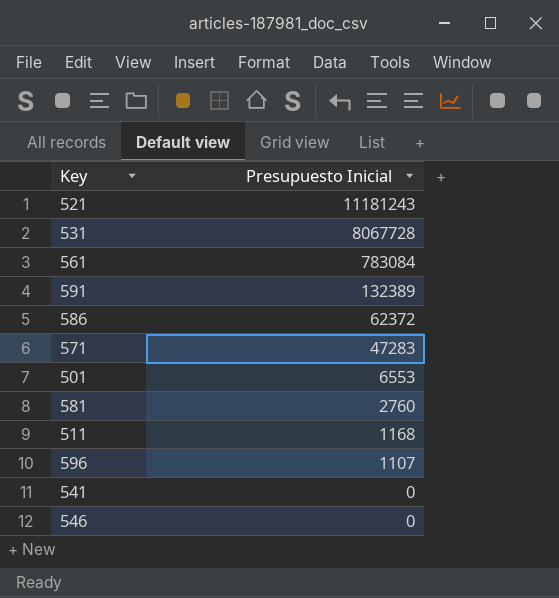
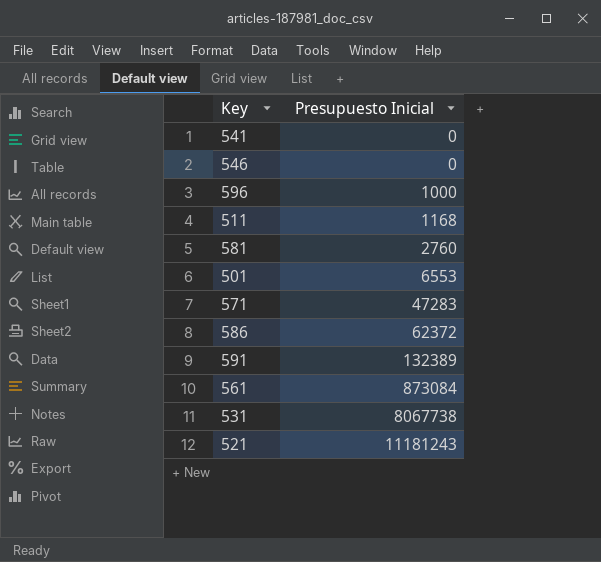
row order: Presupuesto Inicial descending -> Presupuesto Inicial ascending
596 | Presupuesto Inicial: 1107 -> 1000
561 | Presupuesto Inicial: 783084 -> 873084
531 | Presupuesto Inicial: 8067728 -> 8067738

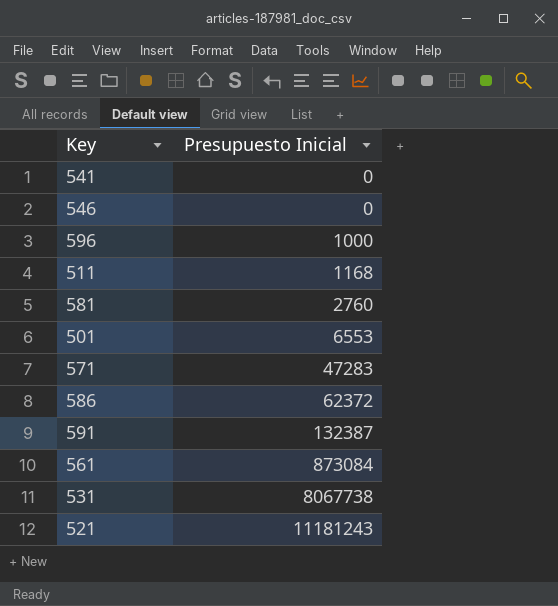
591 | Presupuesto Inicial: 132389 -> 132387

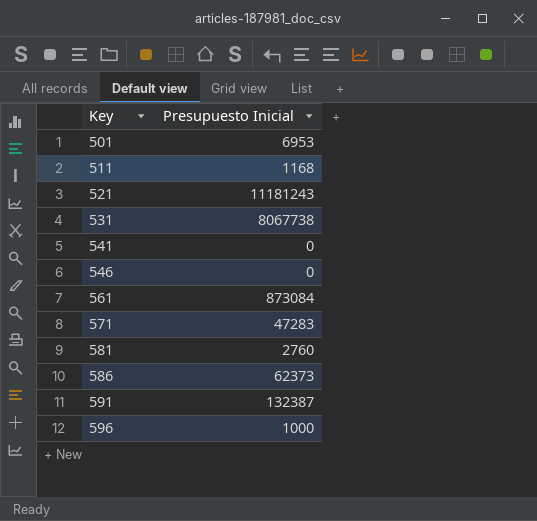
row order: Presupuesto Inicial ascending -> Key ascending
501 | Presupuesto Inicial: 6553 -> 6953
586 | Presupuesto Inicial: 62372 -> 62373

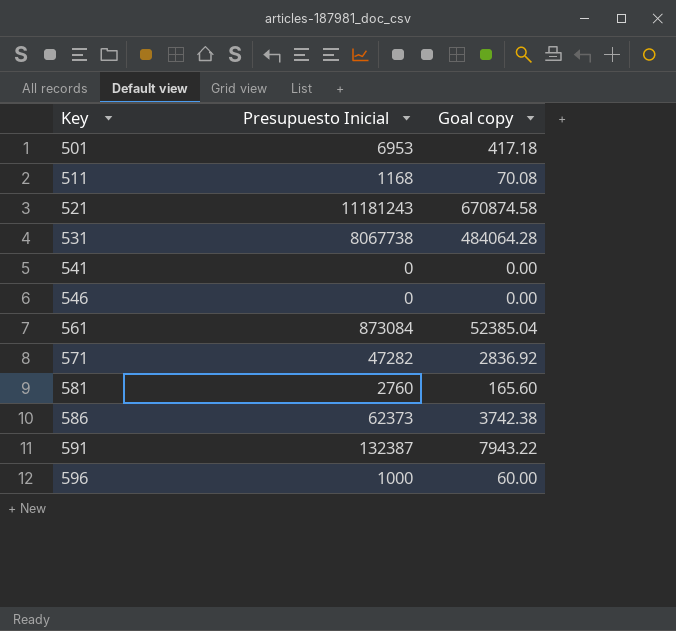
column Goal copy | formula: none -> [Presupuesto Inicial] * 0.06
571 | Presupuesto Inicial: 47283 -> 47282

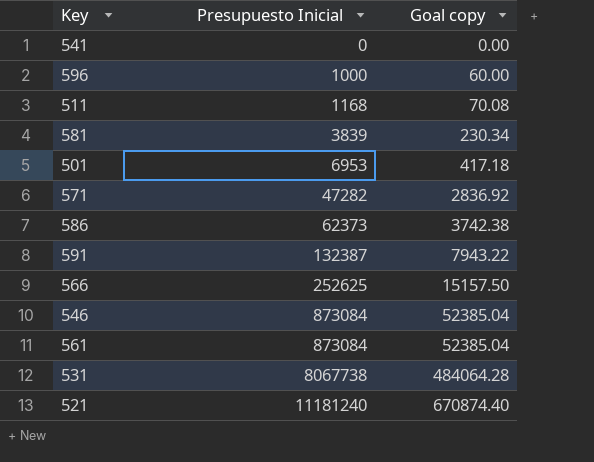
row order: Key ascending -> Presupuesto Inicial ascending
581 | Presupuesto Inicial: 2760 -> 3839
581 | Goal copy: 165.60 -> 230.34
row 566: none -> 252625 | 15157.50
546 | Presupuesto Inicial: 0 -> 873084
546 | Goal copy: 0.00 -> 52385.04
521 | Presupuesto Inicial: 11181243 -> 11181240
521 | Goal copy: 670874.58 -> 670874.40

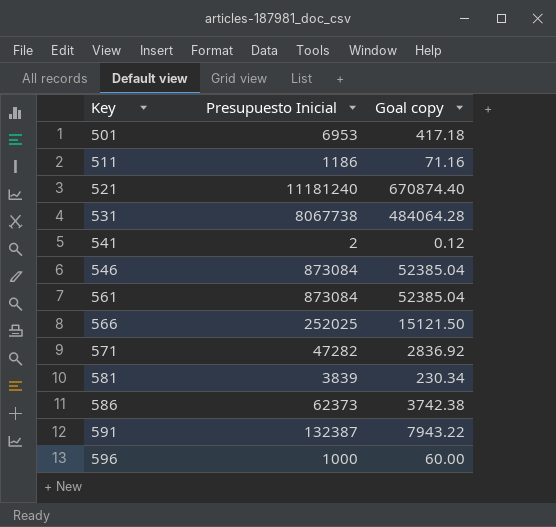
row order: Presupuesto Inicial ascending -> Key ascending
511 | Presupuesto Inicial: 1168 -> 1186
511 | Goal copy: 70.08 -> 71.16
541 | Presupuesto Inicial: 0 -> 2
541 | Goal copy: 0.00 -> 0.12
566 | Presupuesto Inicial: 252625 -> 252025
566 | Goal copy: 15157.50 -> 15121.50

